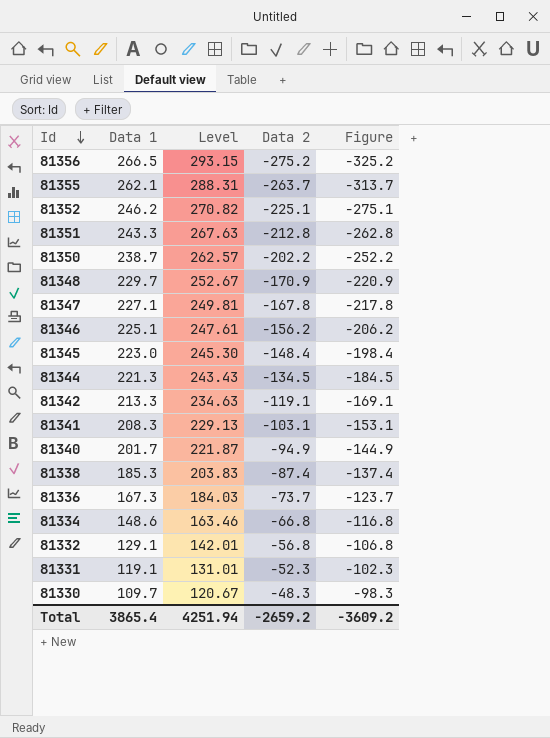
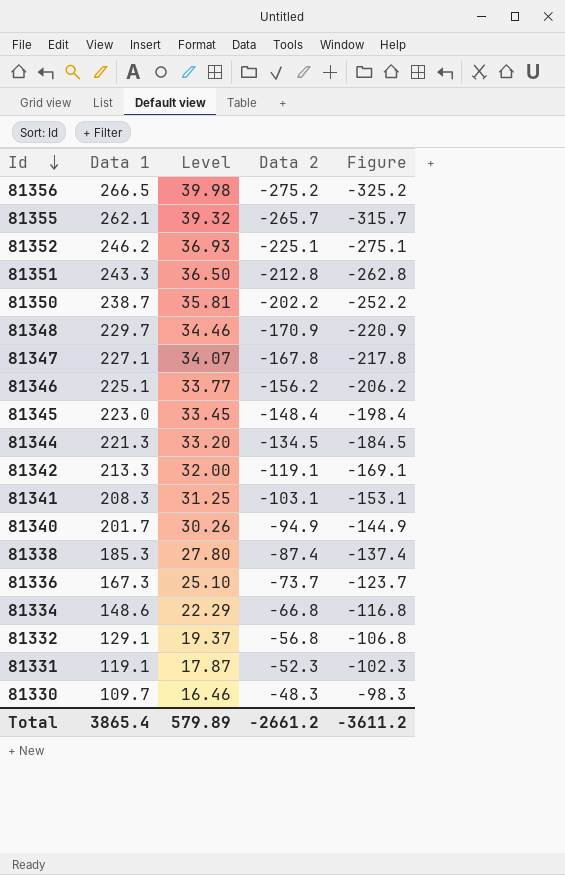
column Level | formula: [Data 1] * 1.1 -> [Data 1] * 0.15
81355 | Data 2: -263.7 -> -265.7
81355 | Figure: -313.7 -> -315.7
Total | Level: 4251.94 -> 579.89
Total | Data 2: -2659.2 -> -2661.2
Total | Figure: -3609.2 -> -3611.2

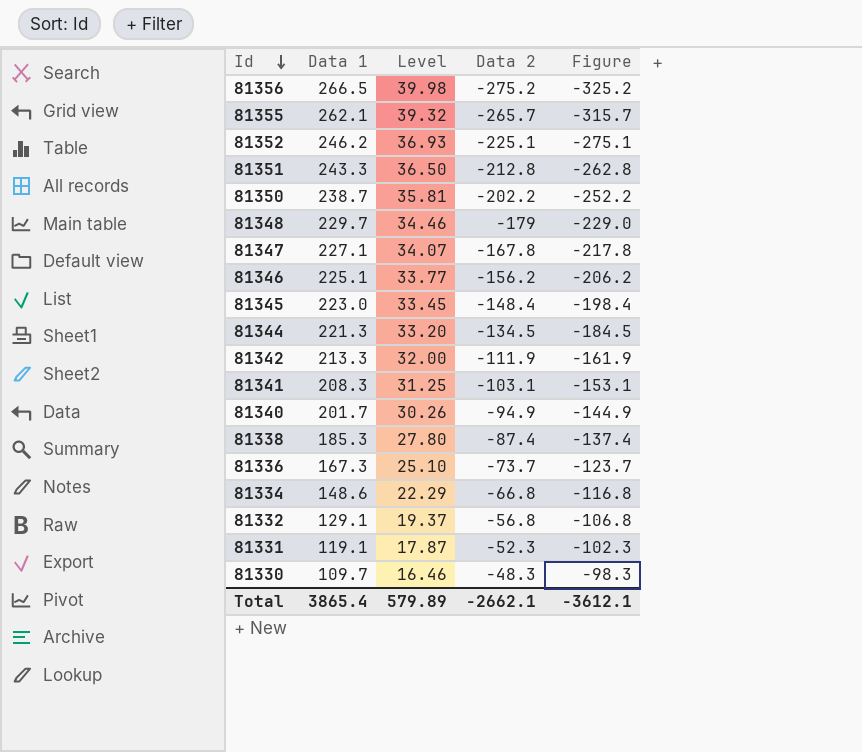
81348 | Data 2: -170.9 -> -179
81348 | Figure: -220.9 -> -229.0
81342 | Data 2: -119.1 -> -111.9
81342 | Figure: -169.1 -> -161.9
Total | Data 2: -2661.2 -> -2662.1
Total | Figure: -3611.2 -> -3612.1

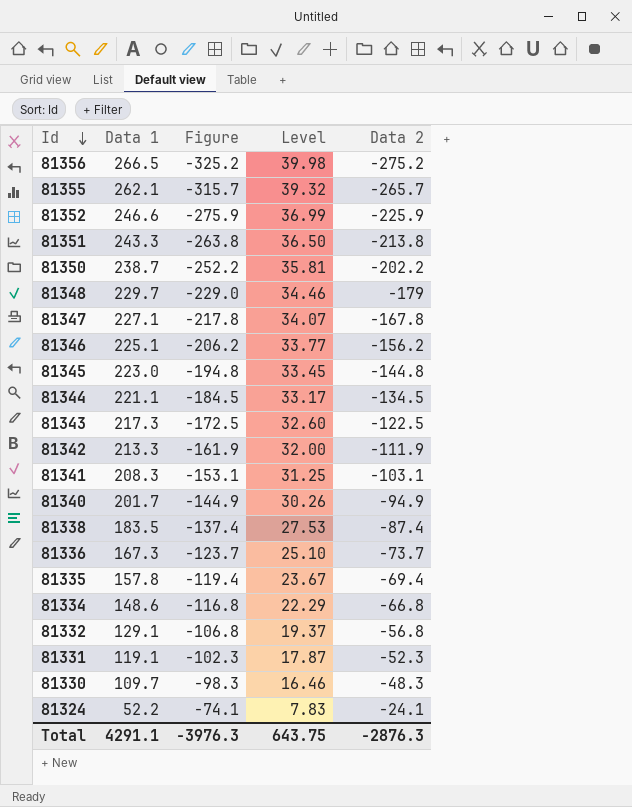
column Figure | position: 5 -> 3
81352 | Data 1: 246.2 -> 246.6
81352 | Figure: -275.1 -> -275.9
81352 | Level: 36.93 -> 36.99
81352 | Data 2: -225.1 -> -225.9
81351 | Figure: -262.8 -> -263.8
81351 | Data 2: -212.8 -> -213.8
81345 | Figure: -198.4 -> -194.8
81345 | Data 2: -148.4 -> -144.8
81344 | Data 1: 221.3 -> 221.1
81344 | Level: 33.20 -> 33.17
row 81343: none -> 217.3 | -172.5 | 32.60 | -122.5
81338 | Data 1: 185.3 -> 183.5
81338 | Level: 27.80 -> 27.53
row 81335: none -> 157.8 | -119.4 | 23.67 | -69.4
row 81324: none -> 52.2 | -74.1 | 7.83 | -24.1
Total | Data 1: 3865.4 -> 4291.1
Total | Figure: -3612.1 -> -3976.3
Total | Level: 579.89 -> 643.75
Total | Data 2: -2662.1 -> -2876.3

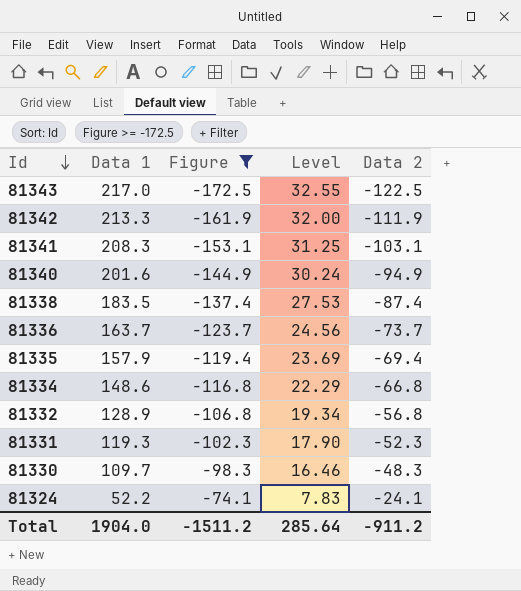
filter: none -> Figure >= -172.5
81343 | Data 1: 217.3 -> 217.0
81343 | Level: 32.60 -> 32.55
81340 | Data 1: 201.7 -> 201.6
81340 | Level: 30.26 -> 30.24
81336 | Data 1: 167.3 -> 163.7
81336 | Level: 25.10 -> 24.56
81335 | Data 1: 157.8 -> 157.9
81335 | Level: 23.67 -> 23.69
81332 | Data 1: 129.1 -> 128.9
81332 | Level: 19.37 -> 19.34
81331 | Data 1: 119.1 -> 119.3
81331 | Level: 17.87 -> 17.90
Total | Data 1: 4291.1 -> 1904.0
Total | Figure: -3976.3 -> -1511.2
Total | Level: 643.75 -> 285.64
Total | Data 2: -2876.3 -> -911.2

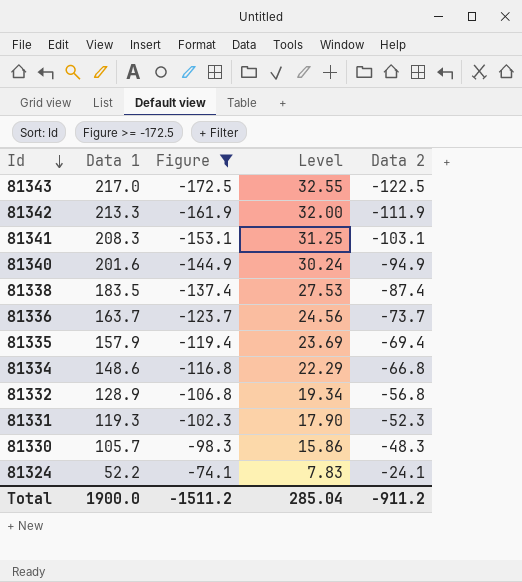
81330 | Data 1: 109.7 -> 105.7
81330 | Level: 16.46 -> 15.86
Total | Data 1: 1904.0 -> 1900.0
Total | Level: 285.64 -> 285.04

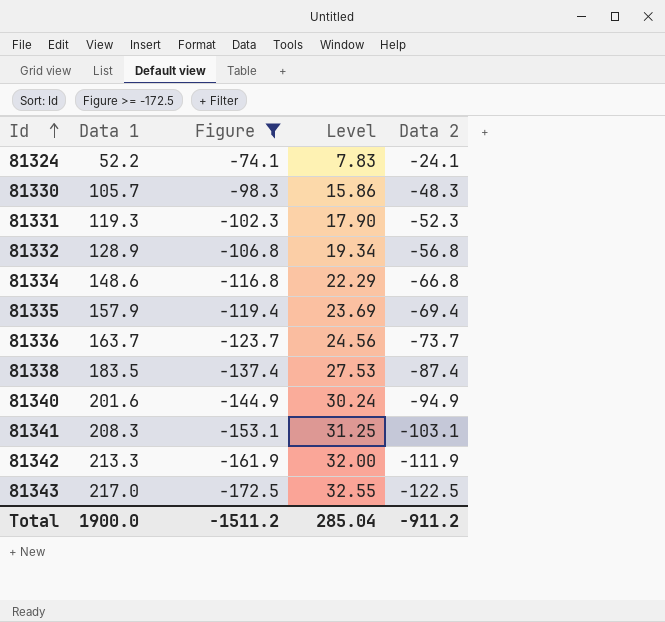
row order: Id descending -> Id ascending

